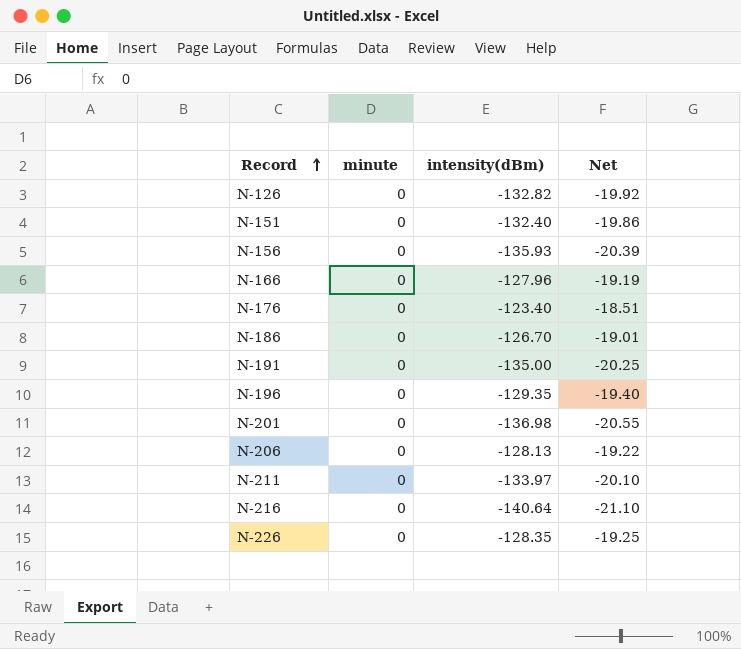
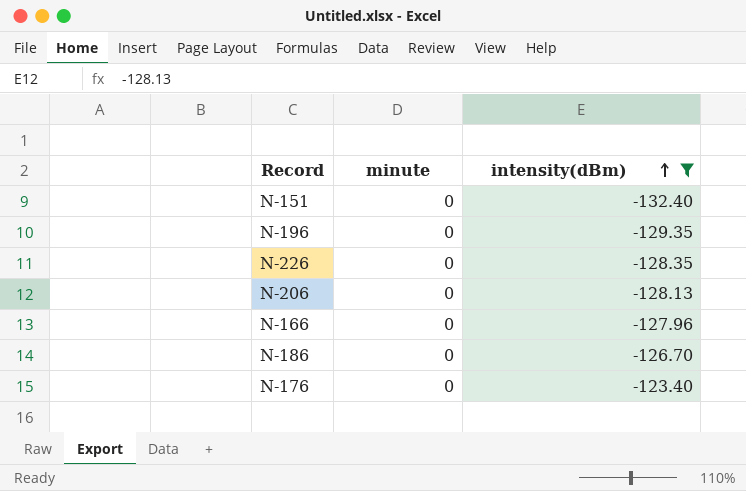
filter: none -> intensity(dBm) >= -132.40
row order: Record ascending -> intensity(dBm) ascending
column Net | formula: [intensity(dBm)] * 0.15 -> none

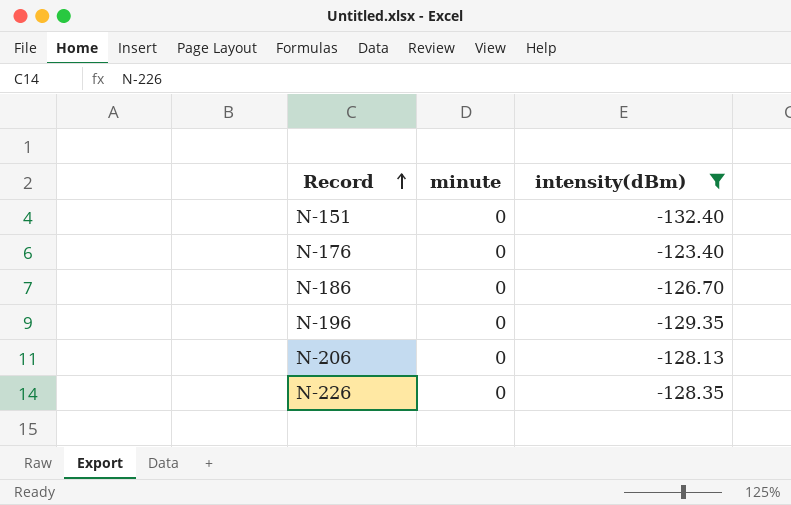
row order: intensity(dBm) ascending -> Record ascending
row N-166: 0 | -127.96 -> none

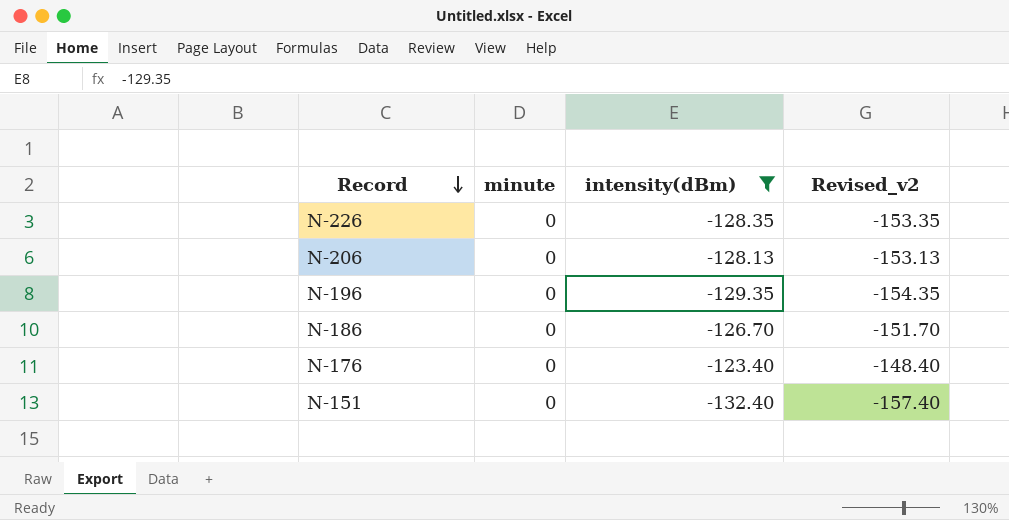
row order: Record ascending -> Record descending
column Revised_v2 | formula: none -> [intensity(dBm)] - 25

